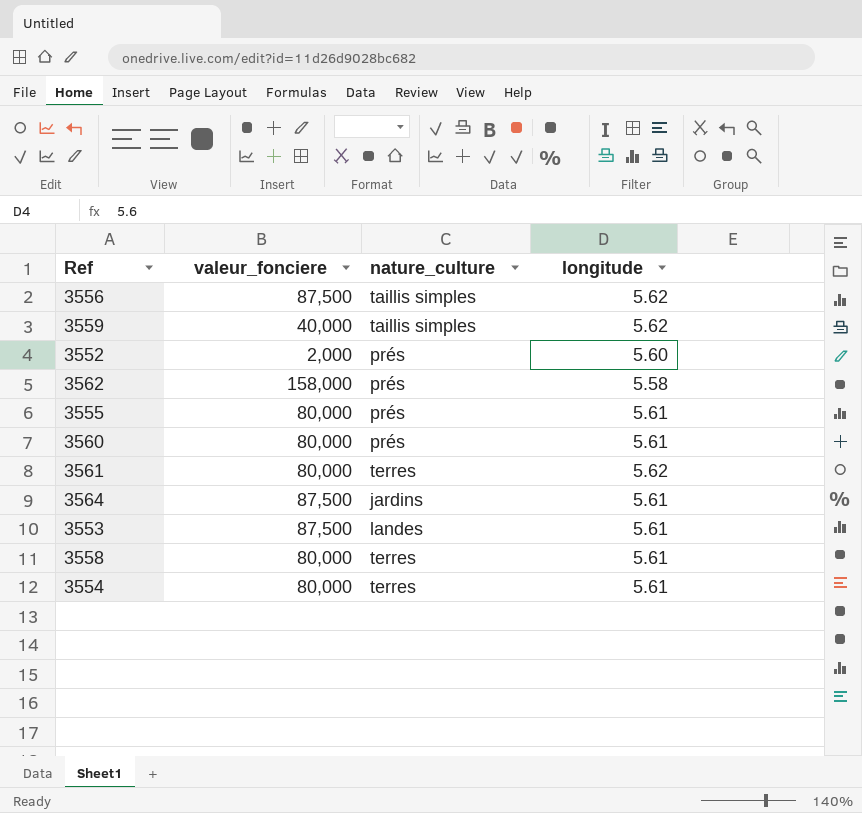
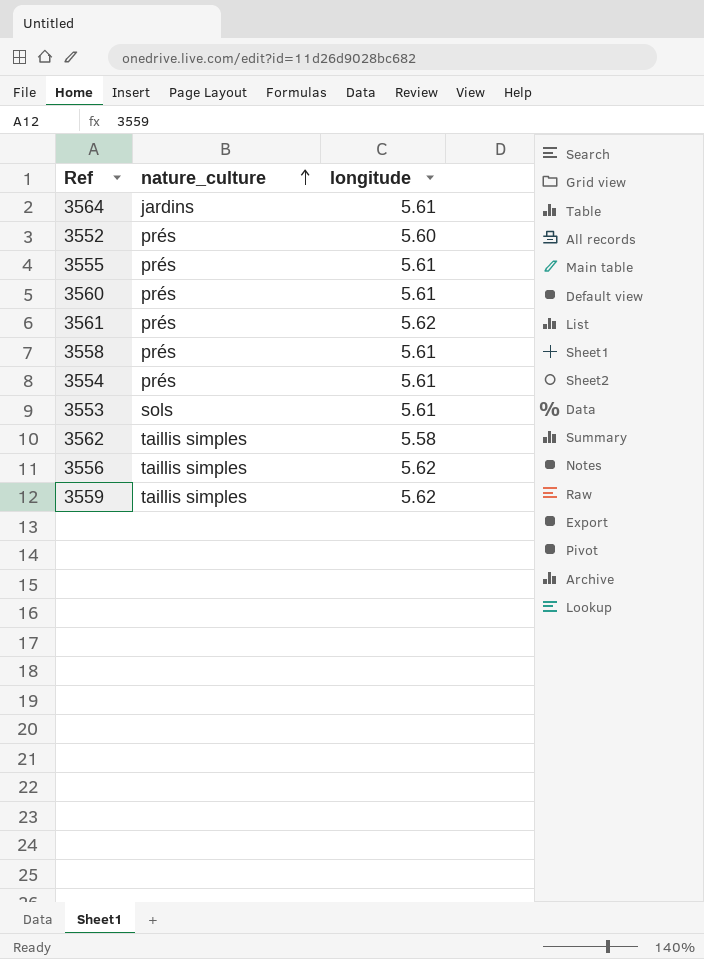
row order: none -> nature_culture ascending
column valeur_fonciere | position: 2 -> none
3561 | nature_culture: terres -> prés
3558 | nature_culture: terres -> prés
3554 | nature_culture: terres -> prés
3553 | nature_culture: landes -> sols
3562 | nature_culture: prés -> taillis simples

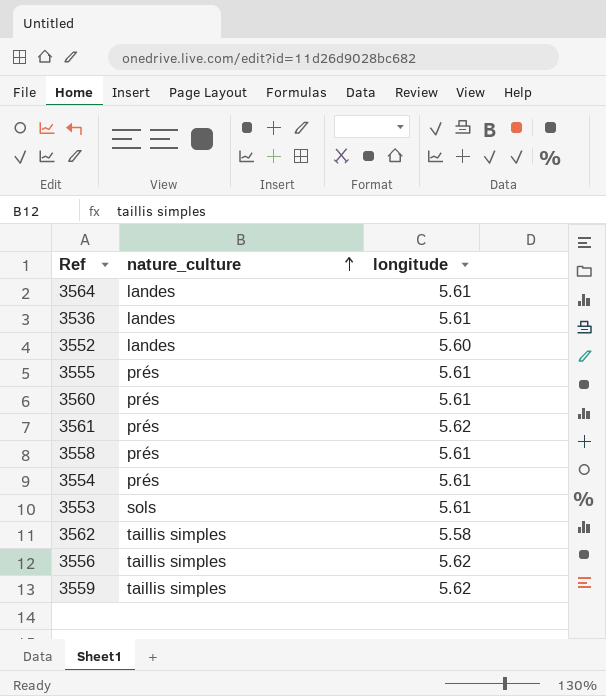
3564 | nature_culture: jardins -> landes
row 3536: none -> landes | 5.61
3552 | nature_culture: prés -> landes

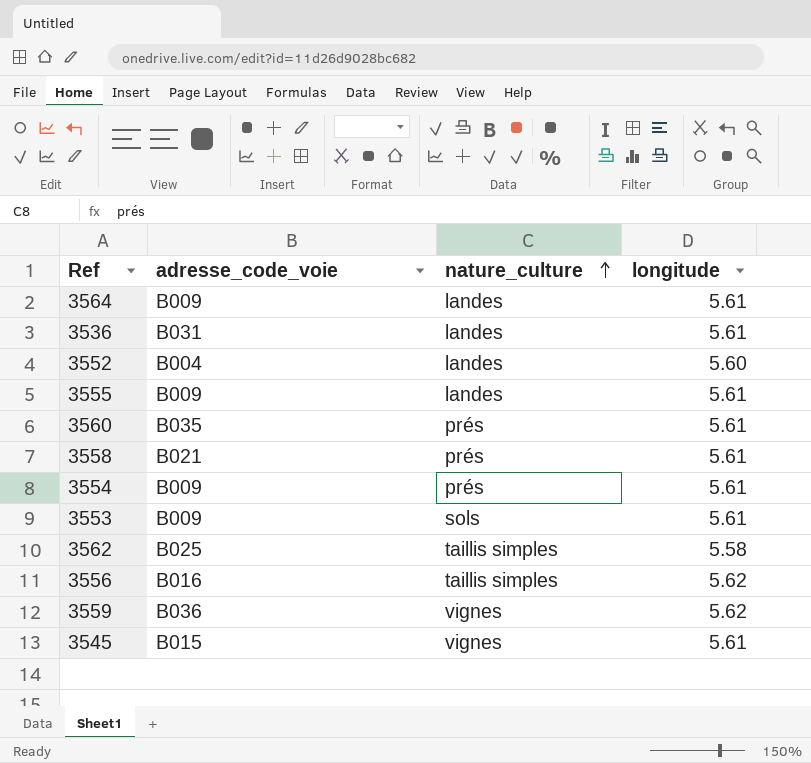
column adresse_code_voie | position: none -> 2
row 3561: prés | 5.62 -> none
3555 | nature_culture: prés -> landes
3559 | nature_culture: taillis simples -> vignes
row 3545: none -> B015 | vignes | 5.61

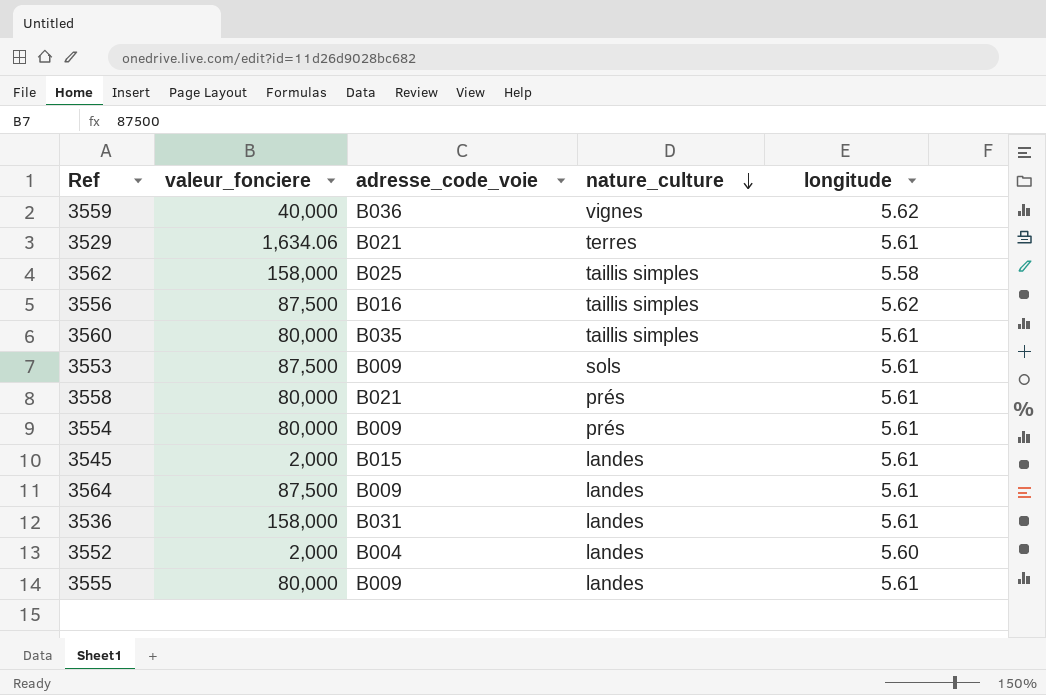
row order: nature_culture ascending -> nature_culture descending
column valeur_fonciere | position: none -> 2
row 3529: none -> 1,634.06 | B021 | terres | 5.61
3560 | nature_culture: prés -> taillis simples
3545 | nature_culture: vignes -> landes

